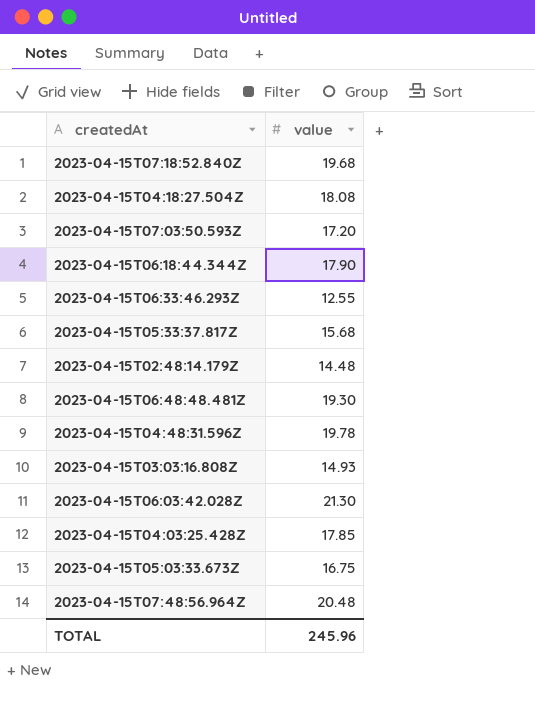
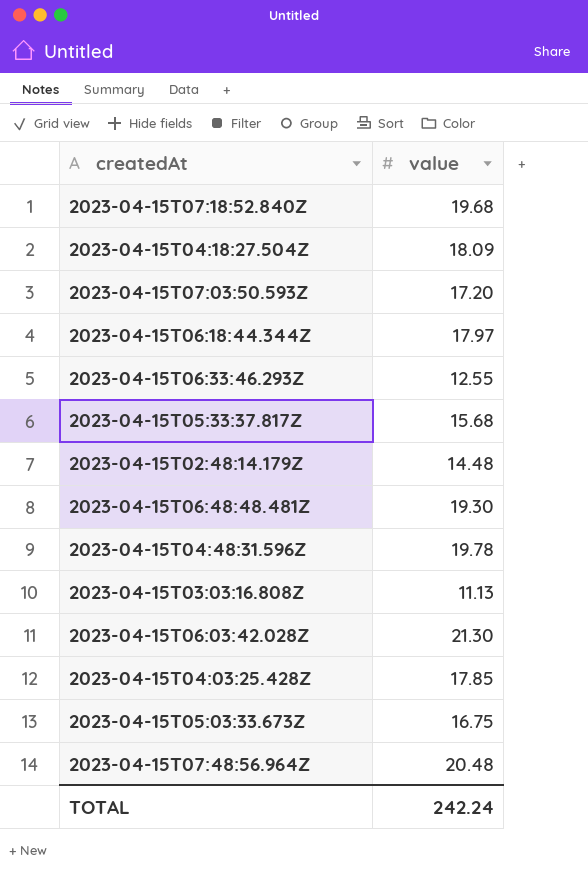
2023-04-15T04:18:27.504Z | value: 18.08 -> 18.09
2023-04-15T06:18:44.344Z | value: 17.90 -> 17.97
2023-04-15T03:03:16.808Z | value: 14.93 -> 11.13
TOTAL | value: 245.96 -> 242.24

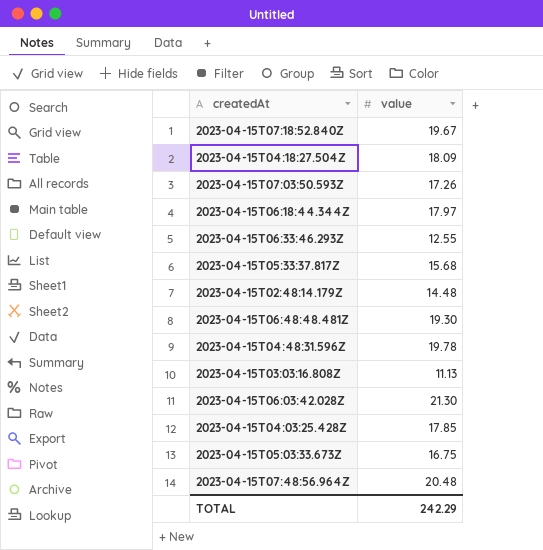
2023-04-15T07:18:52.840Z | value: 19.68 -> 19.67
2023-04-15T07:03:50.593Z | value: 17.20 -> 17.26
TOTAL | value: 242.24 -> 242.29

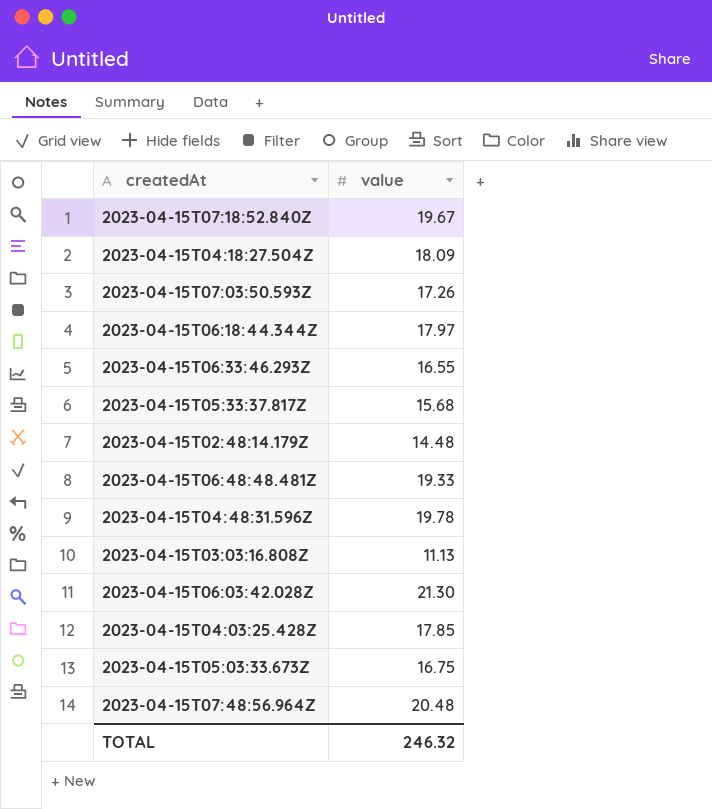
2023-04-15T06:33:46.293Z | value: 12.55 -> 16.55
2023-04-15T06:48:48.481Z | value: 19.30 -> 19.33
TOTAL | value: 242.29 -> 246.32

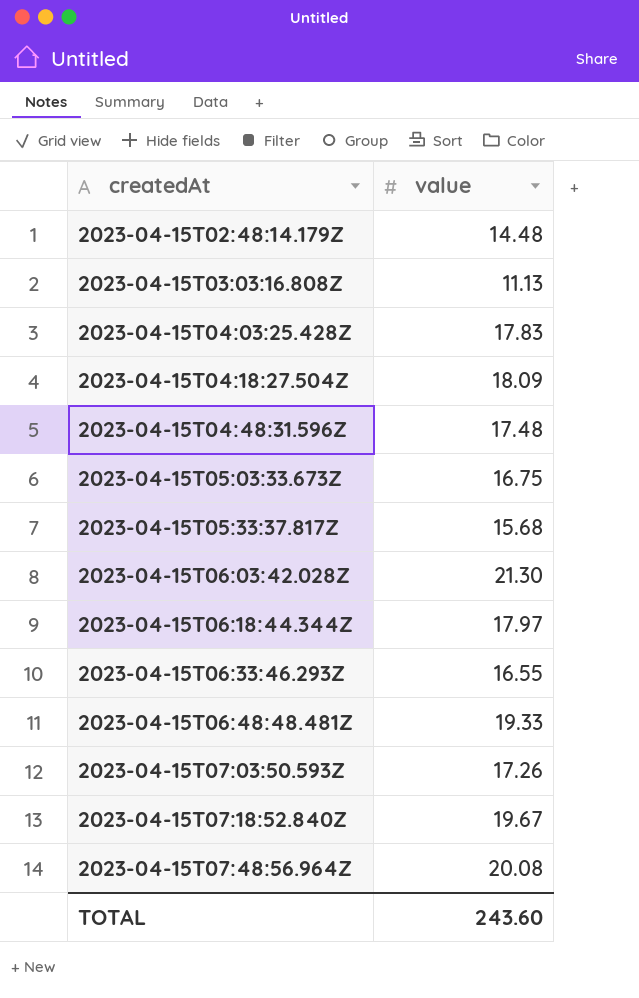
row order: none -> createdAt ascending
2023-04-15T04:03:25.428Z | value: 17.85 -> 17.83
2023-04-15T04:48:31.596Z | value: 19.78 -> 17.48
2023-04-15T07:48:56.964Z | value: 20.48 -> 20.08
TOTAL | value: 246.32 -> 243.60

